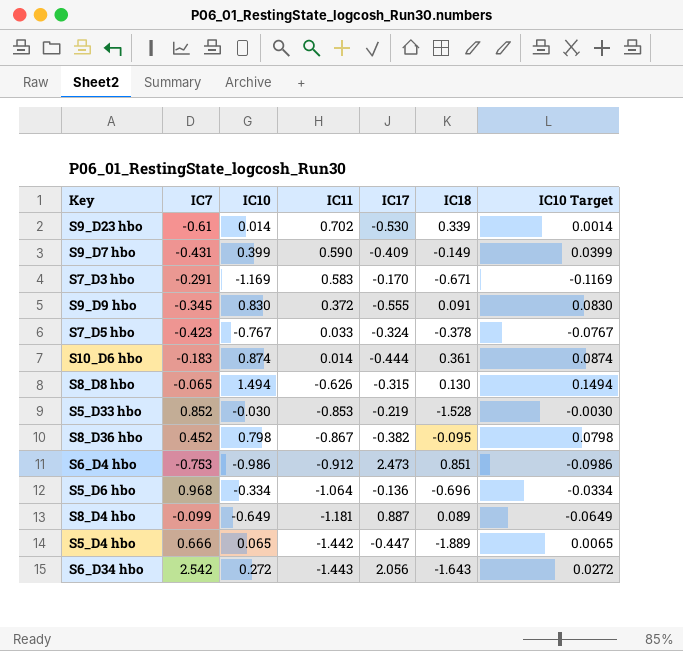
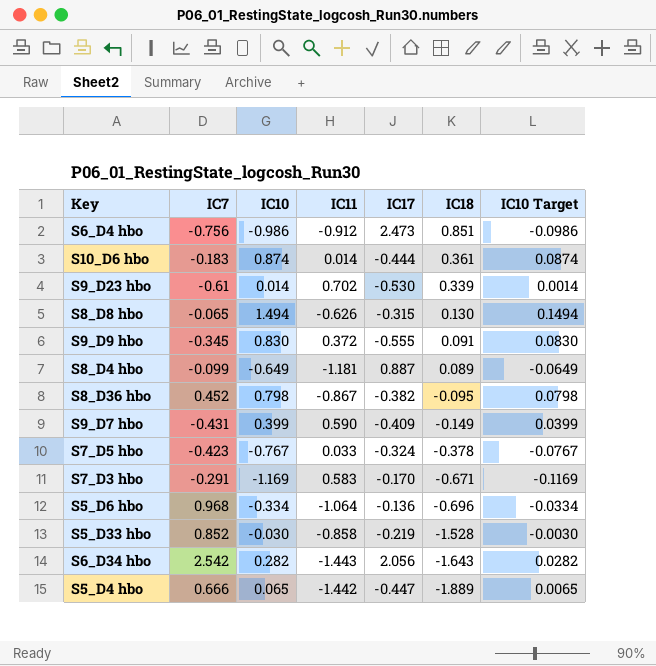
row order: IC11 descending -> IC18 descending
S6_D4 hbo | IC7: -0.753 -> -0.756
S5_D33 hbo | IC11: -0.853 -> -0.858
S6_D34 hbo | IC10: 0.272 -> 0.282
S6_D34 hbo | IC10 Target: 0.0272 -> 0.0282

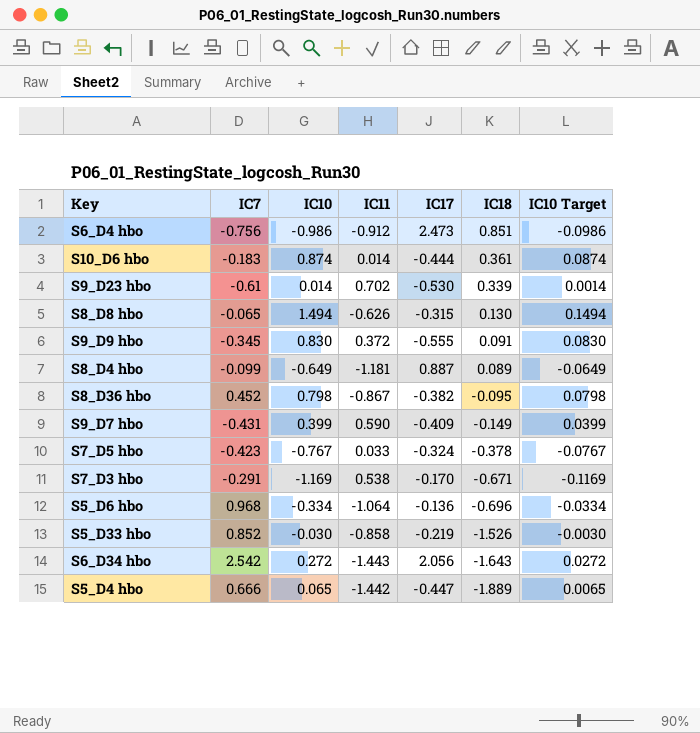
S7_D3 hbo | IC11: 0.583 -> 0.538
S5_D33 hbo | IC18: -1.528 -> -1.526
S6_D34 hbo | IC10: 0.282 -> 0.272
S6_D34 hbo | IC10 Target: 0.0282 -> 0.0272

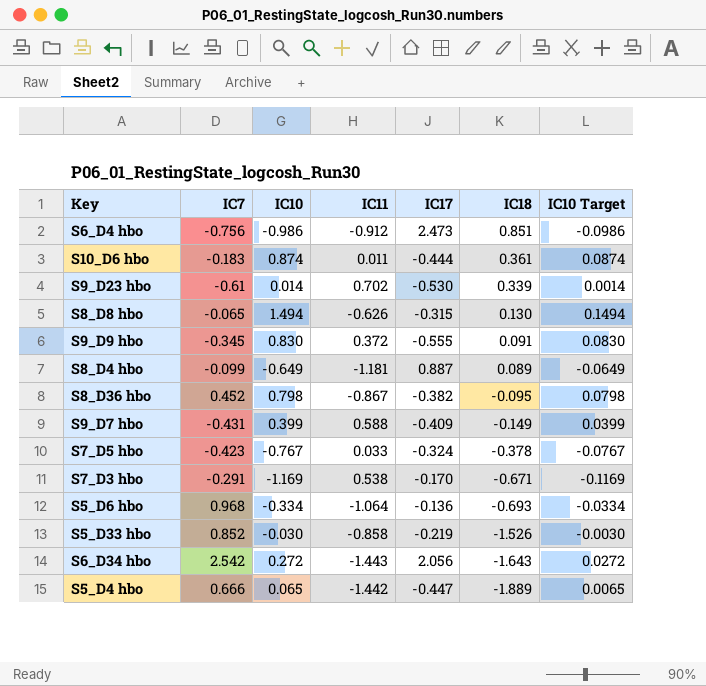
S10_D6 hbo | IC11: 0.014 -> 0.011
S9_D7 hbo | IC11: 0.590 -> 0.588
S5_D6 hbo | IC18: -0.696 -> -0.693

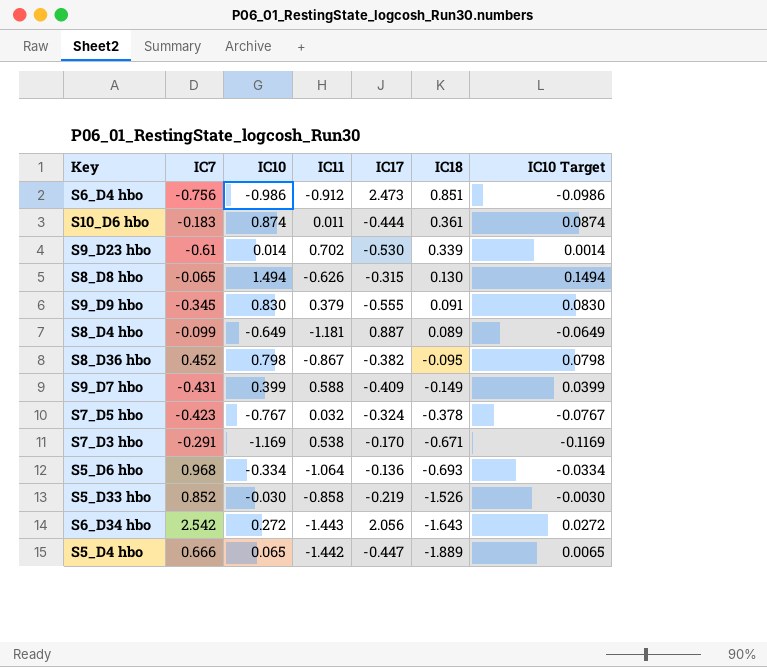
S9_D9 hbo | IC11: 0.372 -> 0.379
S7_D5 hbo | IC11: 0.033 -> 0.032

